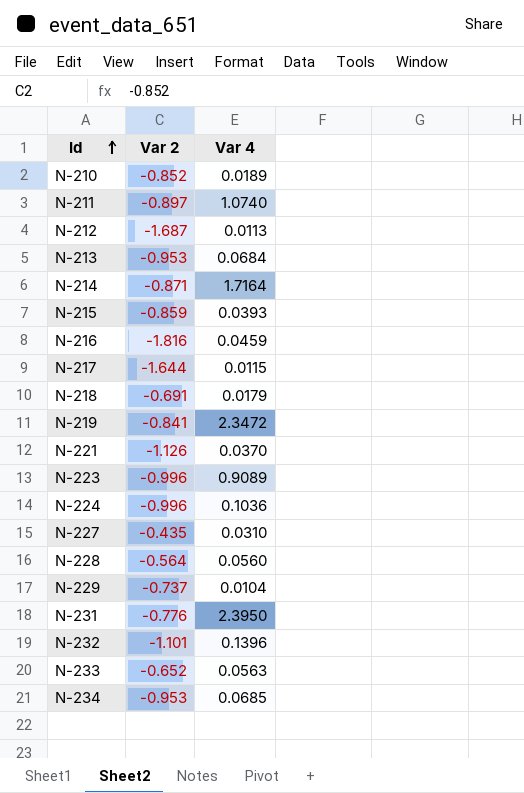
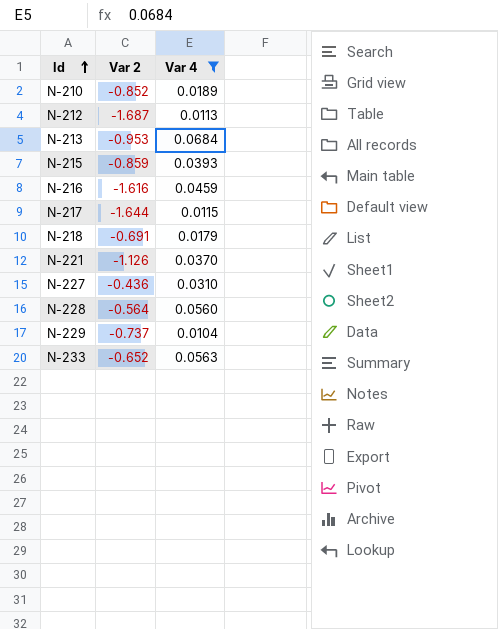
filter: none -> Var 4 <= 0.0684
N-216 | Var 2: -1.816 -> -1.616
N-227 | Var 2: -0.435 -> -0.436

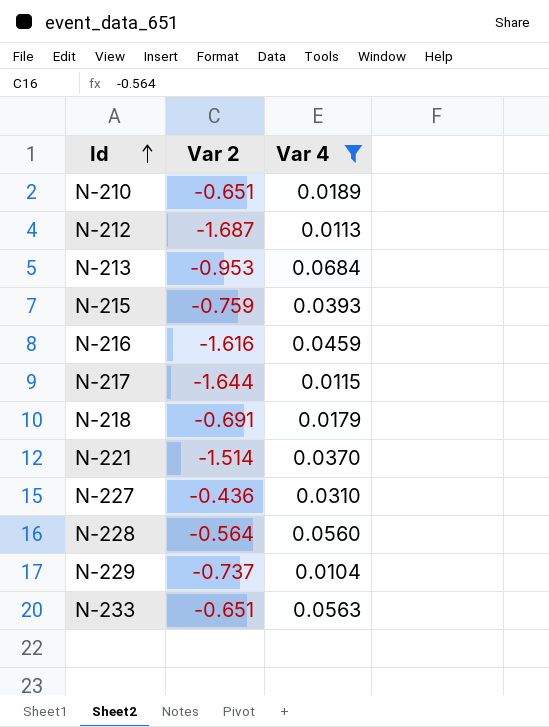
N-210 | Var 2: -0.852 -> -0.651
N-215 | Var 2: -0.859 -> -0.759
N-221 | Var 2: -1.126 -> -1.514
N-233 | Var 2: -0.652 -> -0.651

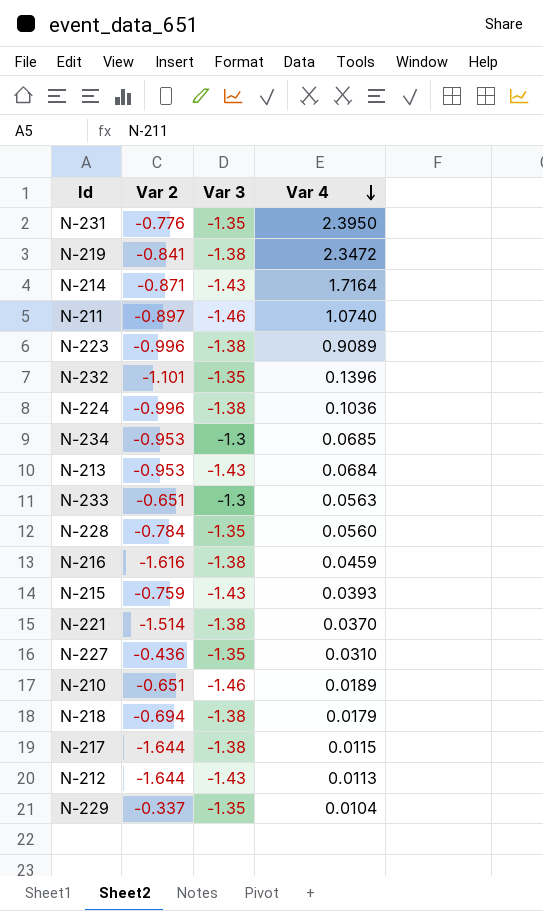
filter: Var 4 <= 0.0684 -> none
row order: Id ascending -> Var 4 descending
column Var 3 | position: none -> 3
N-228 | Var 2: -0.564 -> -0.784
N-218 | Var 2: -0.691 -> -0.694
N-212 | Var 2: -1.687 -> -1.644
N-229 | Var 2: -0.737 -> -0.337

